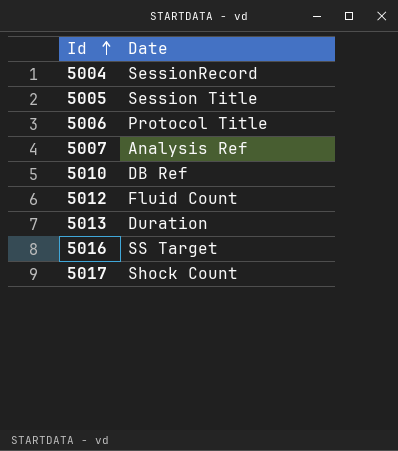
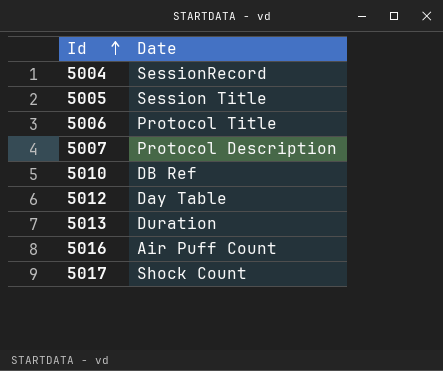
5007 | Date: Analysis Ref -> Protocol Description
5012 | Date: Fluid Count -> Day Table
5016 | Date: SS Target -> Air Puff Count

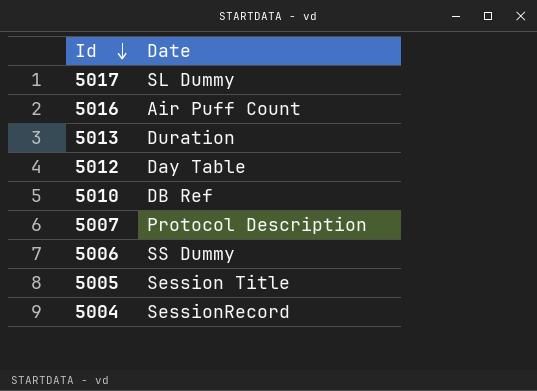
row order: Id ascending -> Id descending
5017 | Date: Shock Count -> SL Dummy
5006 | Date: Protocol Title -> SS Dummy

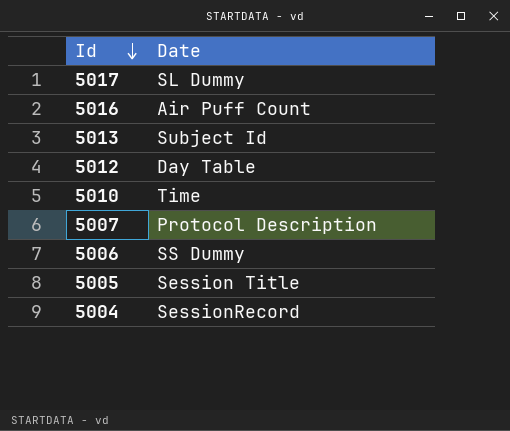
5013 | Date: Duration -> Subject Id
5010 | Date: DB Ref -> Time

